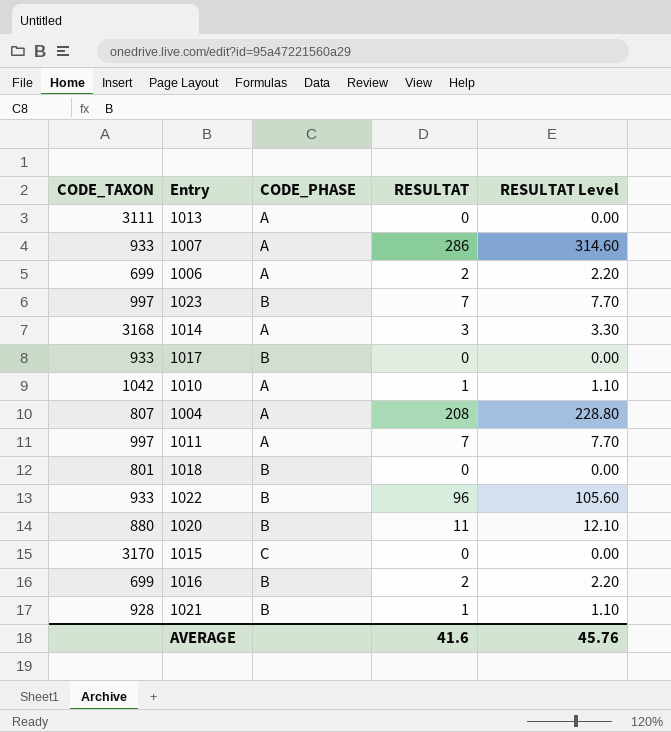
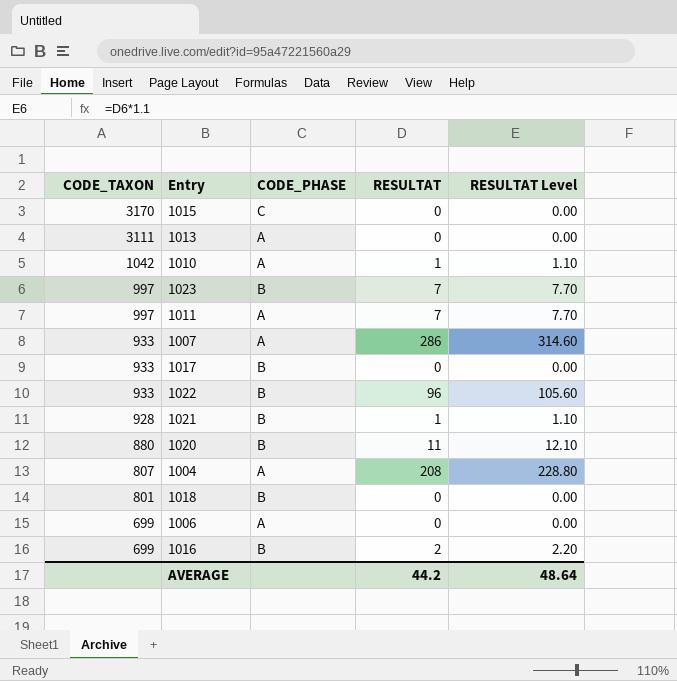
row order: none -> CODE_TAXON descending
row 1014: 3168 | A | 3 | 3.30 -> none
1006 | RESULTAT: 2 -> 0
1006 | RESULTAT Level: 2.20 -> 0.00
AVERAGE | RESULTAT: 41.6 -> 44.2
AVERAGE | RESULTAT Level: 45.76 -> 48.64

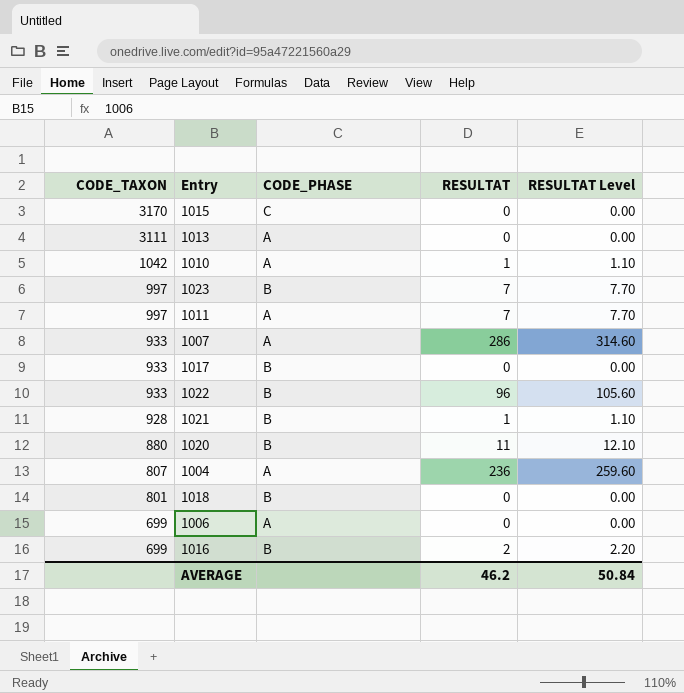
1004 | RESULTAT: 208 -> 236
1004 | RESULTAT Level: 228.80 -> 259.60
AVERAGE | RESULTAT: 44.2 -> 46.2
AVERAGE | RESULTAT Level: 48.64 -> 50.84

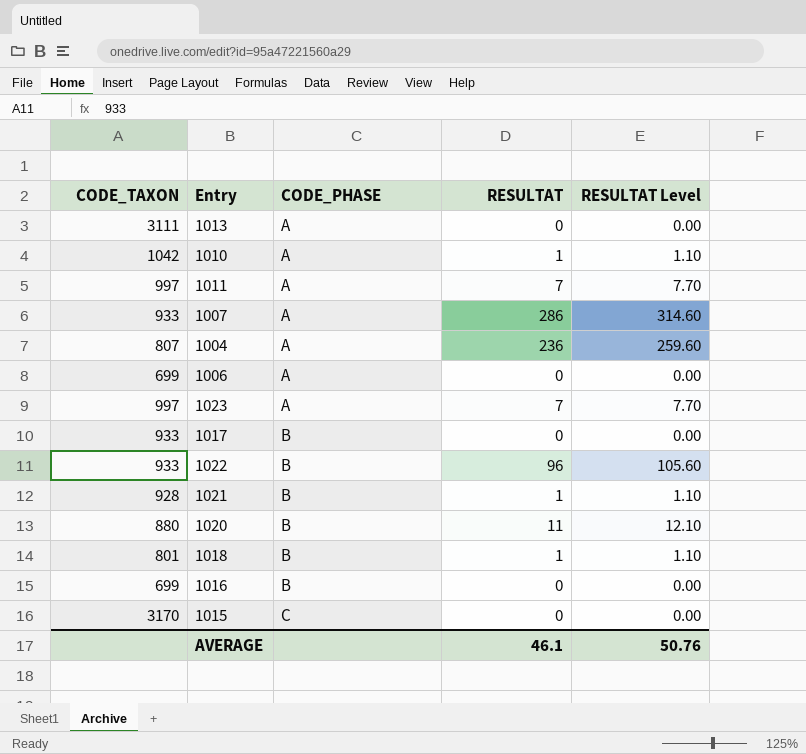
row order: CODE_TAXON descending -> CODE_PHASE ascending
1023 | CODE_PHASE: B -> A
1018 | RESULTAT: 0 -> 1
1018 | RESULTAT Level: 0.00 -> 1.10
1016 | RESULTAT: 2 -> 0
1016 | RESULTAT Level: 2.20 -> 0.00
AVERAGE | RESULTAT: 46.2 -> 46.1
AVERAGE | RESULTAT Level: 50.84 -> 50.76

